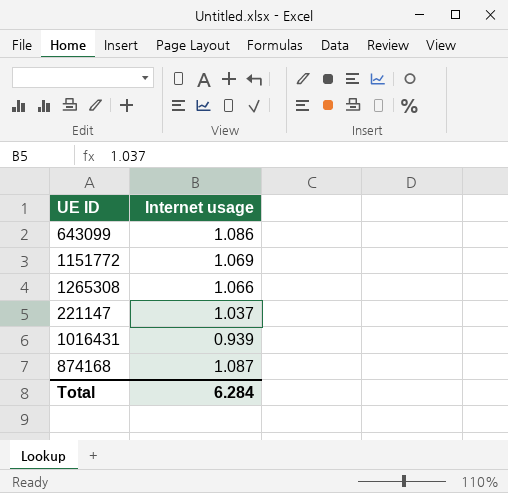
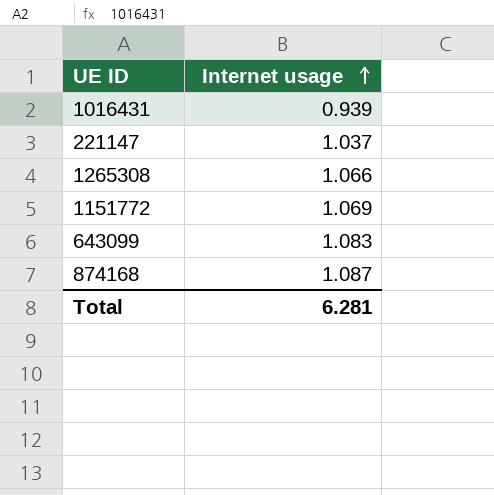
row order: none -> Internet usage ascending
643099 | Internet usage: 1.086 -> 1.083
Total | Internet usage: 6.284 -> 6.281

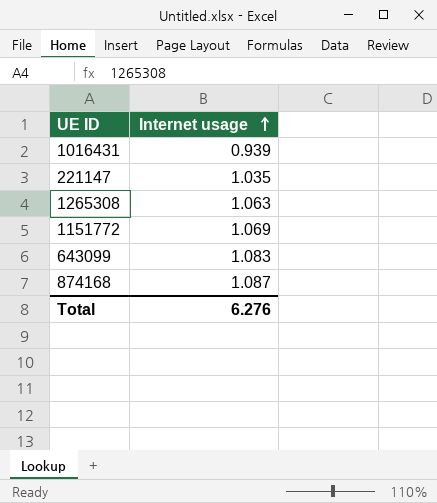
221147 | Internet usage: 1.037 -> 1.035
1265308 | Internet usage: 1.066 -> 1.063
Total | Internet usage: 6.281 -> 6.276

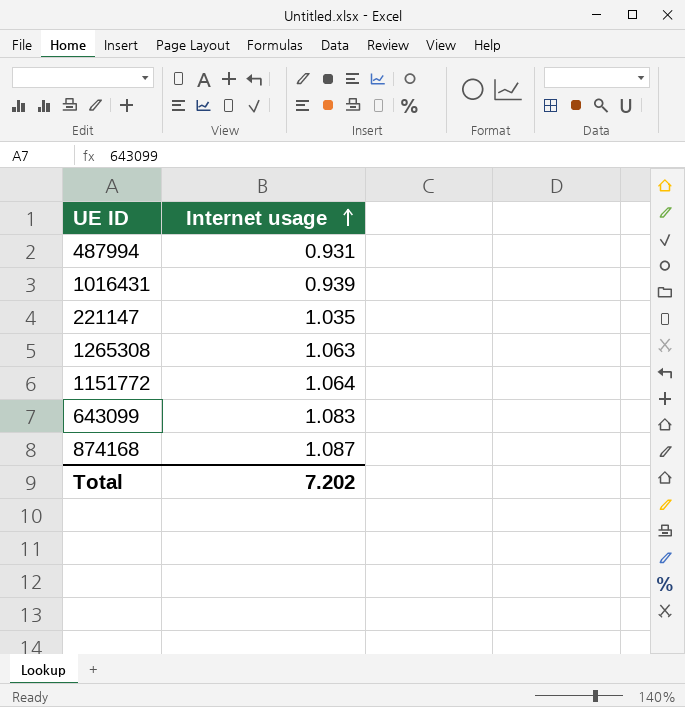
row 487994: none -> 0.931
1151772 | Internet usage: 1.069 -> 1.064
Total | Internet usage: 6.276 -> 7.202

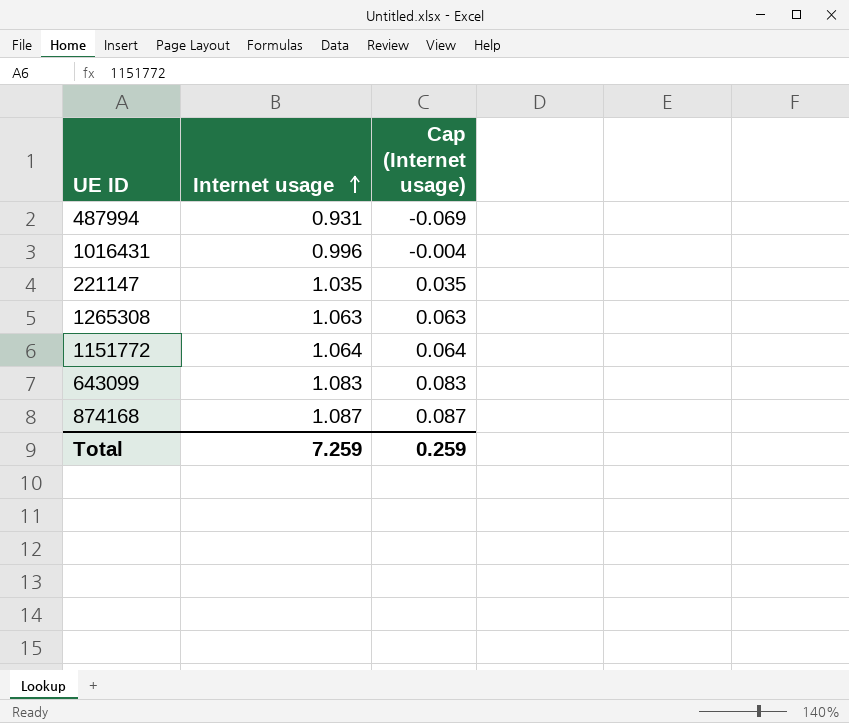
column Cap (Internet usage) | formula: none -> [Internet usage] - 1
1016431 | Internet usage: 0.939 -> 0.996
Total | Internet usage: 7.202 -> 7.259

